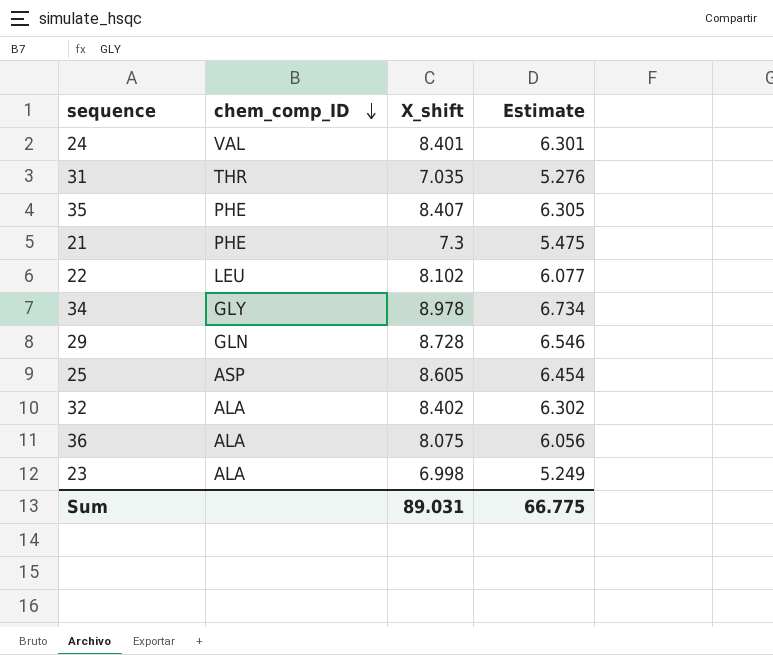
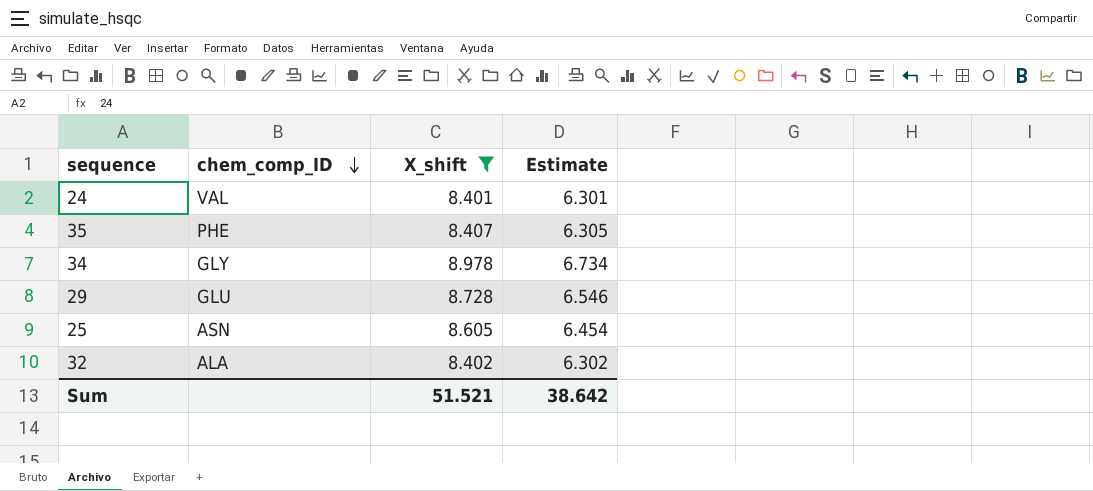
filter: none -> X_shift >= 8.401
29 | chem_comp_ID: GLN -> GLU
25 | chem_comp_ID: ASP -> ASN
Sum | X_shift: 89.031 -> 51.521
Sum | Estimate: 66.775 -> 38.642

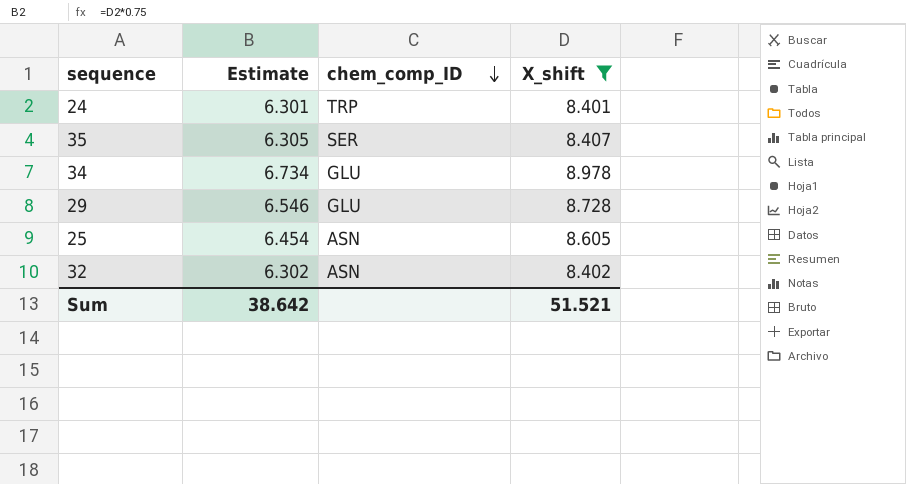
column Estimate | position: 4 -> 2
24 | chem_comp_ID: VAL -> TRP
35 | chem_comp_ID: PHE -> SER
34 | chem_comp_ID: GLY -> GLU
32 | chem_comp_ID: ALA -> ASN

